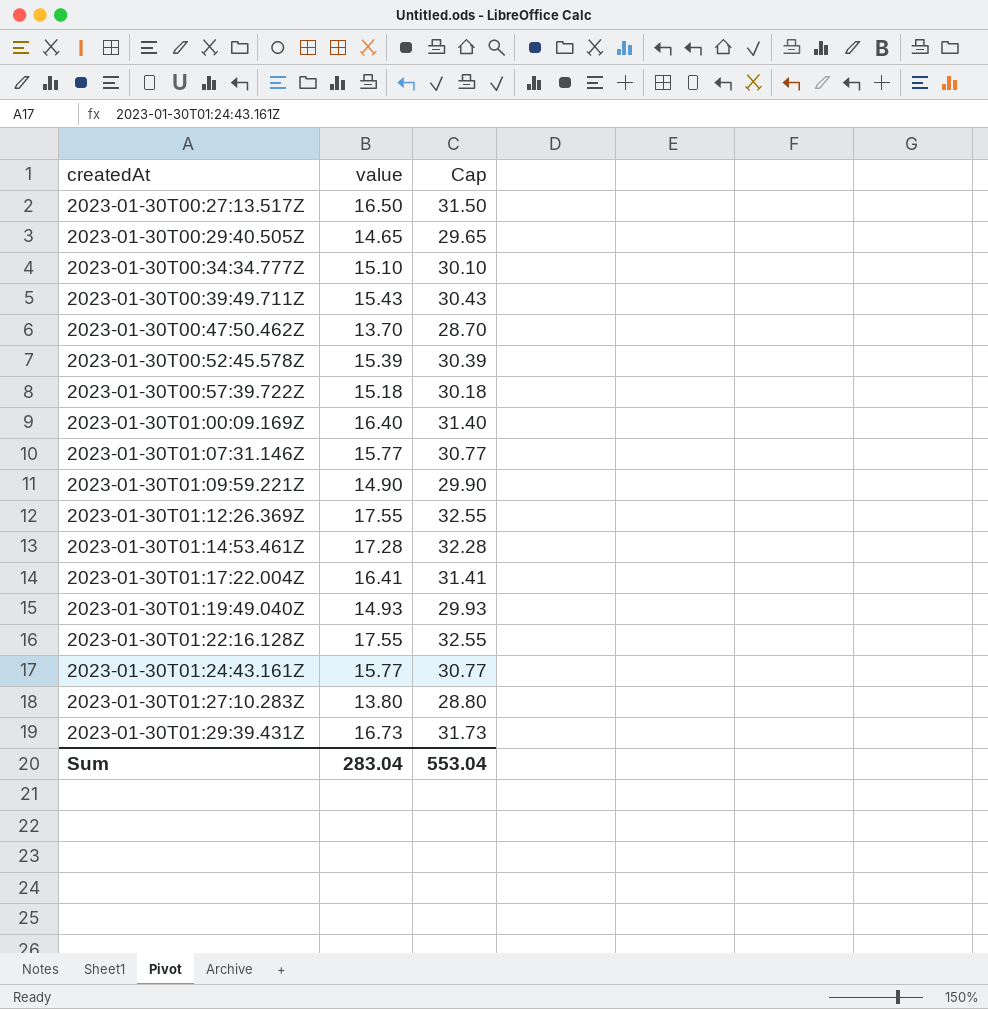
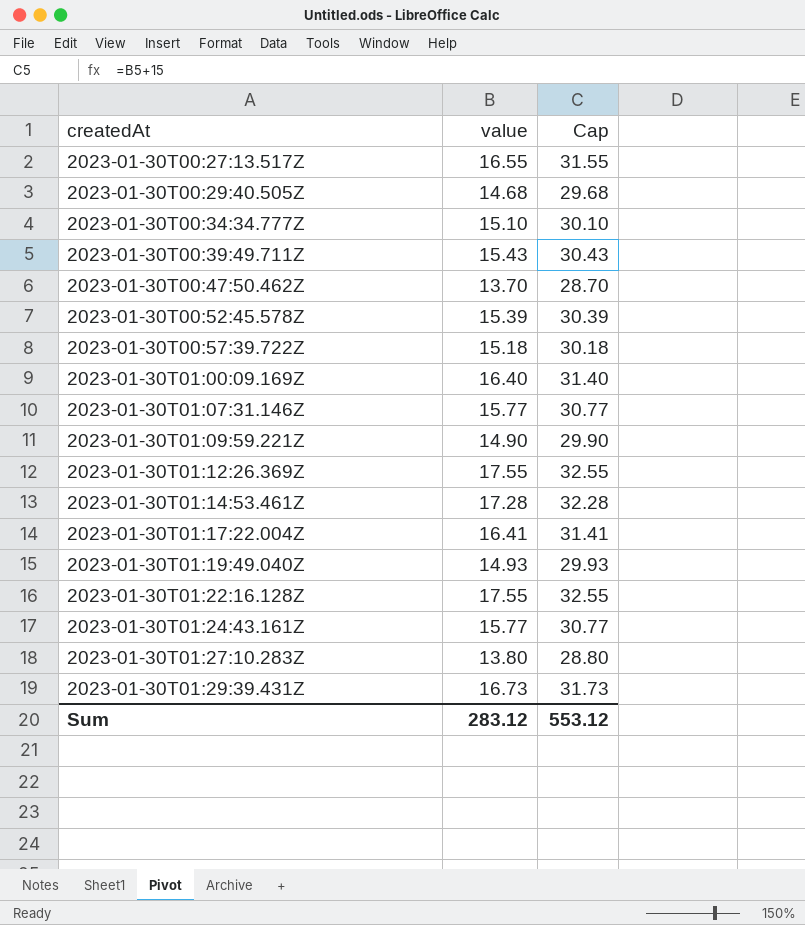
2023-01-30T00:27:13.517Z | value: 16.50 -> 16.55
2023-01-30T00:27:13.517Z | Cap: 31.50 -> 31.55
2023-01-30T00:29:40.505Z | value: 14.65 -> 14.68
2023-01-30T00:29:40.505Z | Cap: 29.65 -> 29.68
Sum | value: 283.04 -> 283.12
Sum | Cap: 553.04 -> 553.12

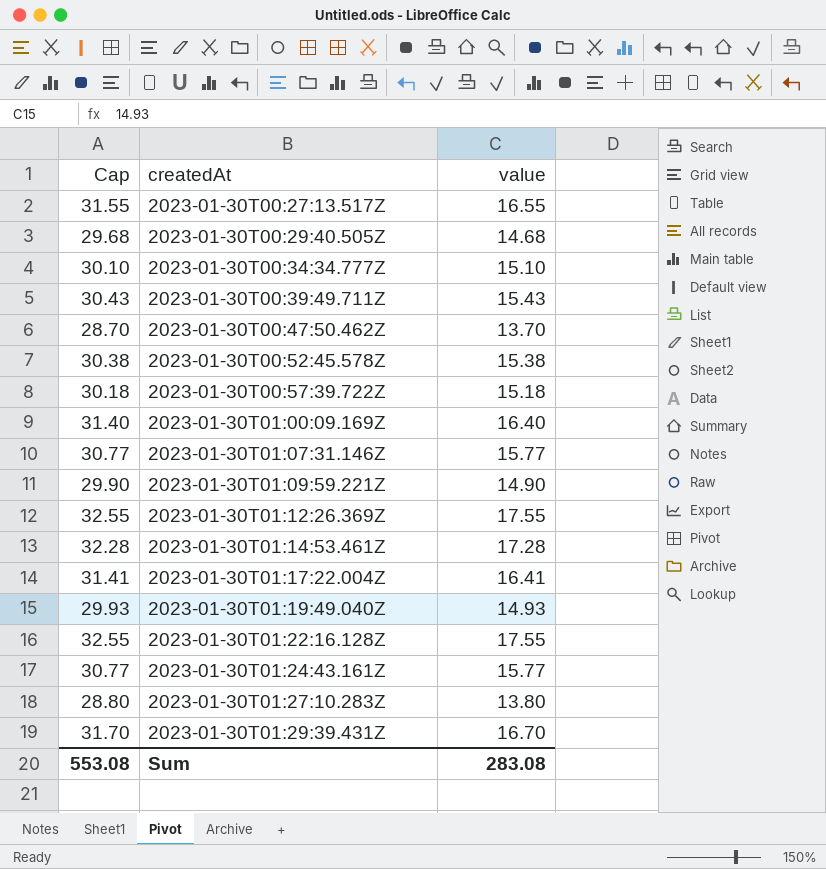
column Cap | position: 3 -> 1
2023-01-30T00:52:45.578Z | Cap: 30.39 -> 30.38
2023-01-30T00:52:45.578Z | value: 15.39 -> 15.38
2023-01-30T01:29:39.431Z | Cap: 31.73 -> 31.70
2023-01-30T01:29:39.431Z | value: 16.73 -> 16.70
Sum | Cap: 553.12 -> 553.08
Sum | value: 283.12 -> 283.08

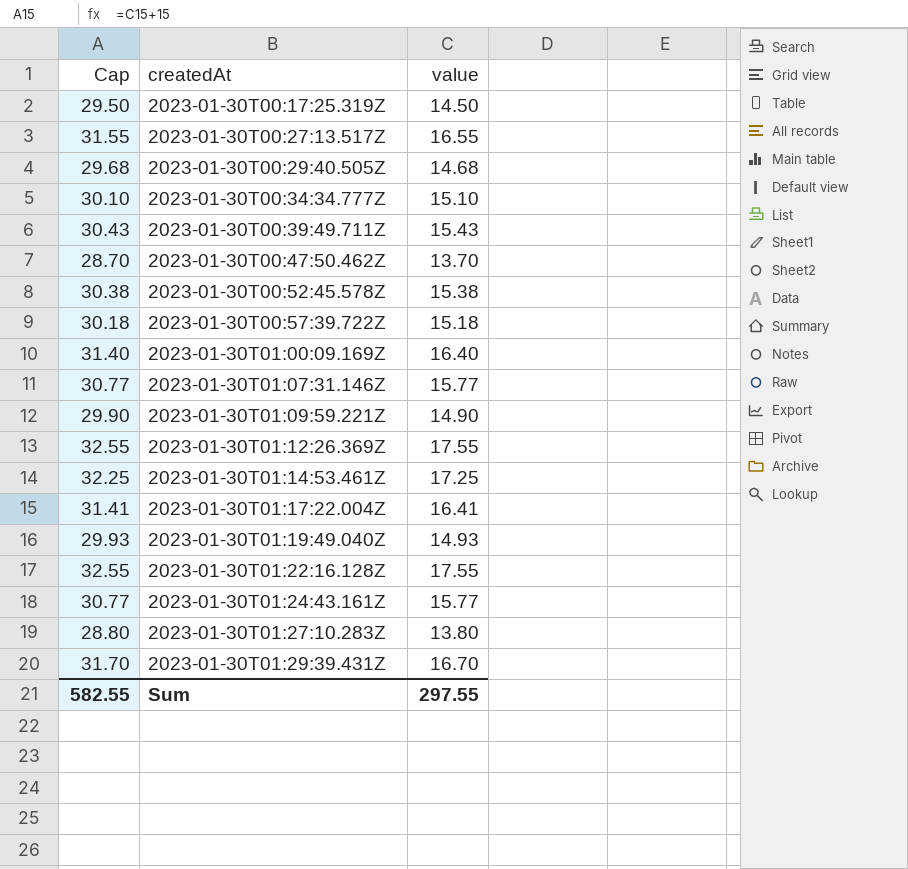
row 2023-01-30T00:17:25.319Z: none -> 29.50 | 14.50
2023-01-30T01:14:53.461Z | Cap: 32.28 -> 32.25
2023-01-30T01:14:53.461Z | value: 17.28 -> 17.25
Sum | Cap: 553.08 -> 582.55
Sum | value: 283.08 -> 297.55

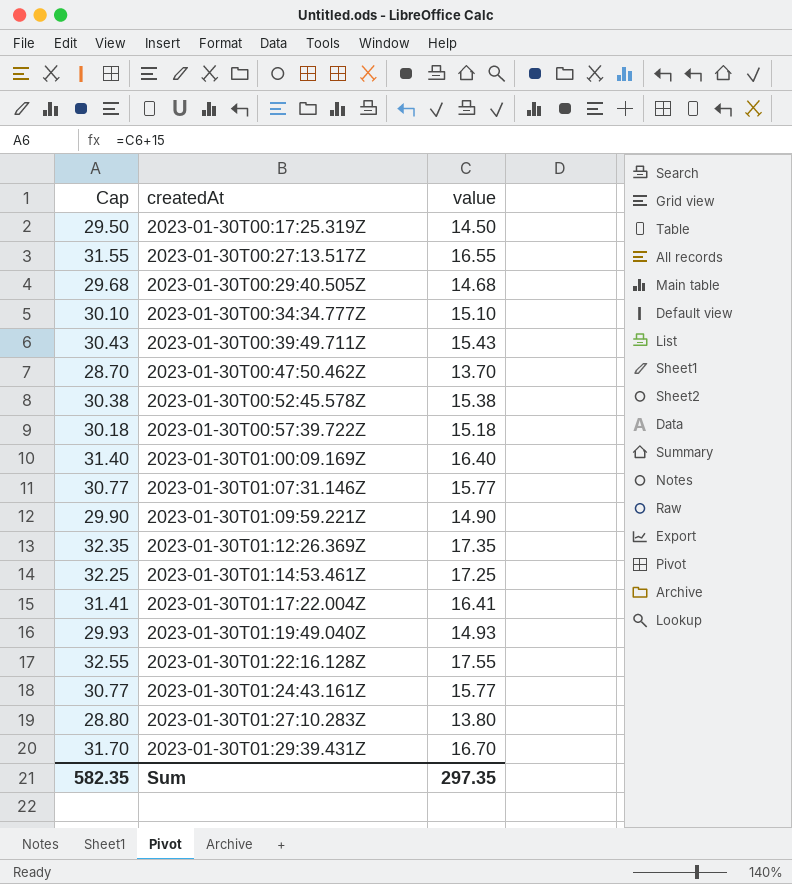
2023-01-30T01:12:26.369Z | Cap: 32.55 -> 32.35
2023-01-30T01:12:26.369Z | value: 17.55 -> 17.35
Sum | Cap: 582.55 -> 582.35
Sum | value: 297.55 -> 297.35

